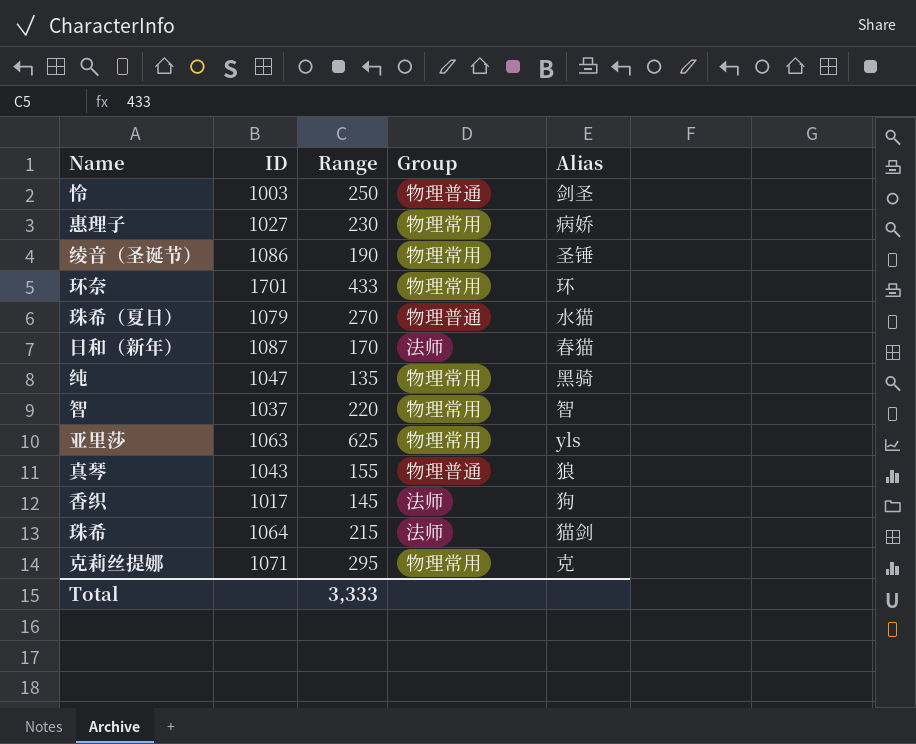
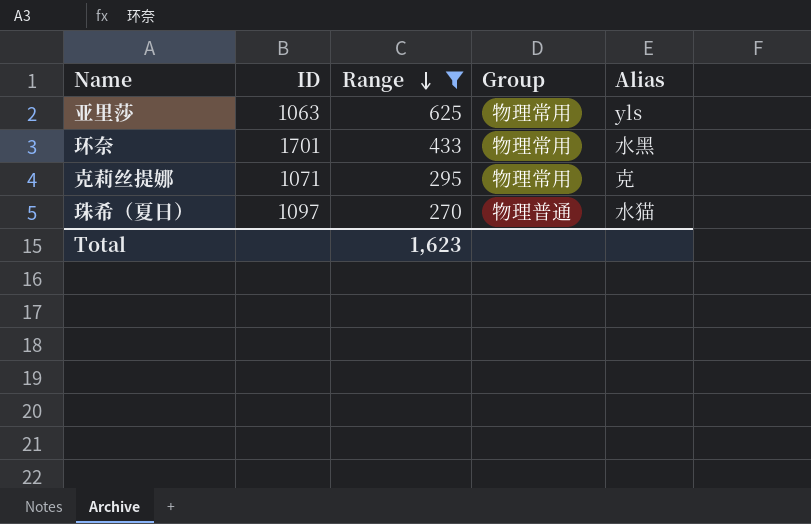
filter: none -> Range >= 270
row order: none -> Range descending
环奈 | Alias: 环 -> 水黑
珠希（夏日） | ID: 1079 -> 1097
Total | Range: 3,333 -> 1,623

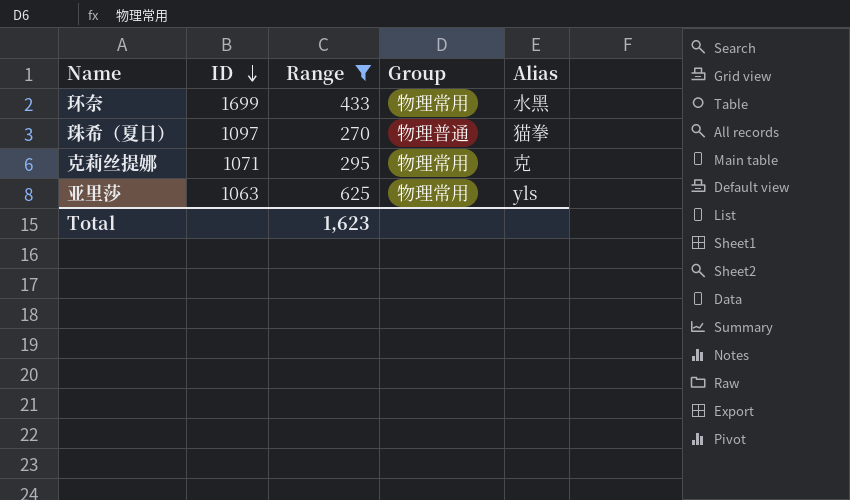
row order: Range descending -> ID descending
环奈 | ID: 1701 -> 1699
珠希（夏日） | Alias: 水猫 -> 猫拳

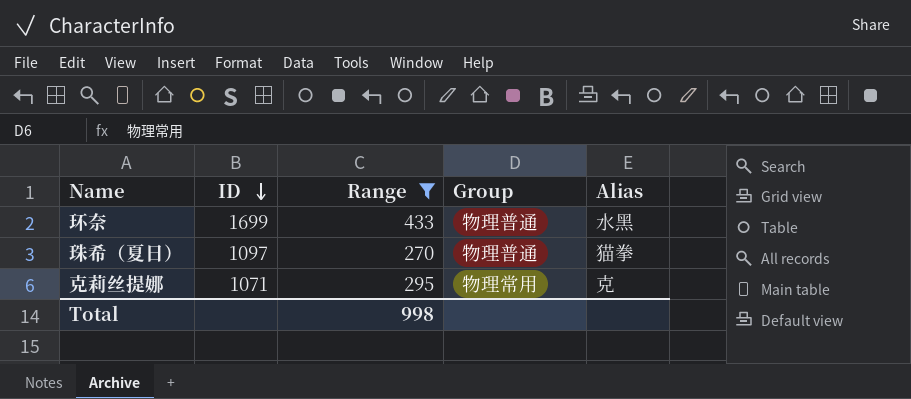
row 亚里莎: 1063 | 625 | 物理常用 | yls -> none
环奈 | Group: 物理常用 -> 物理普通
Total | Range: 1,623 -> 998

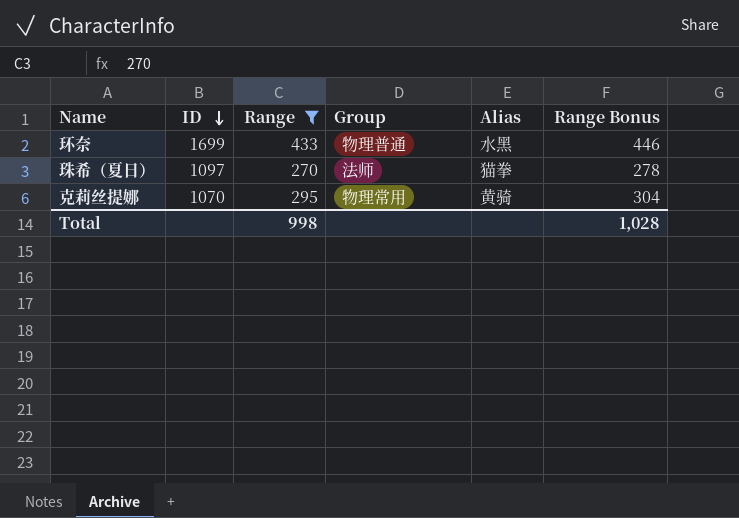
column Range Bonus | formula: none -> [Range] * 1.03
珠希（夏日） | Group: 物理普通 -> 法师
克莉丝提娜 | ID: 1071 -> 1070
克莉丝提娜 | Alias: 克 -> 黄骑

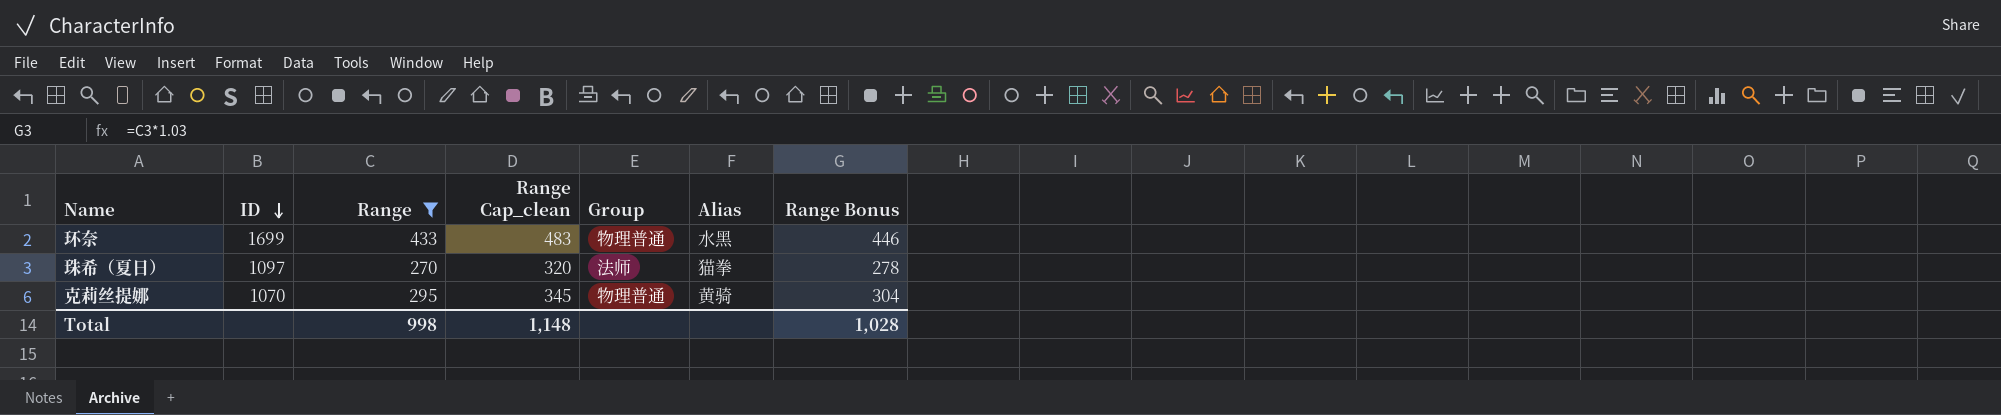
column Range Cap_clean | formula: none -> [Range] + 50
克莉丝提娜 | Group: 物理常用 -> 物理普通

